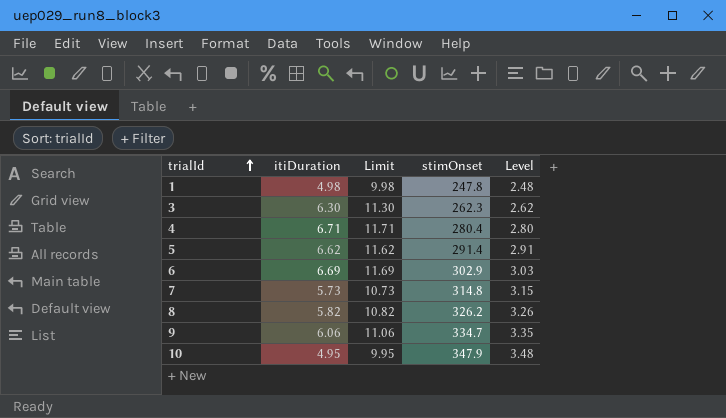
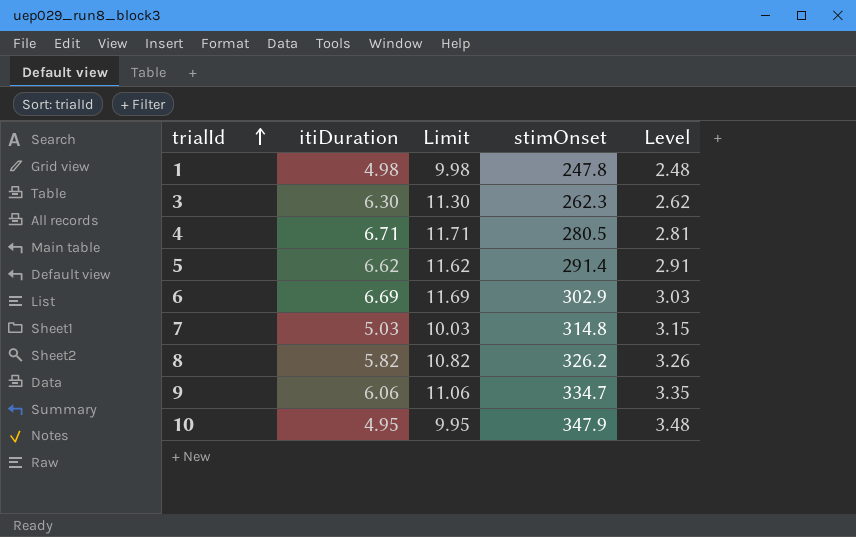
4 | stimOnset: 280.4 -> 280.5
4 | Level: 2.80 -> 2.81
7 | itiDuration: 5.73 -> 5.03
7 | Limit: 10.73 -> 10.03

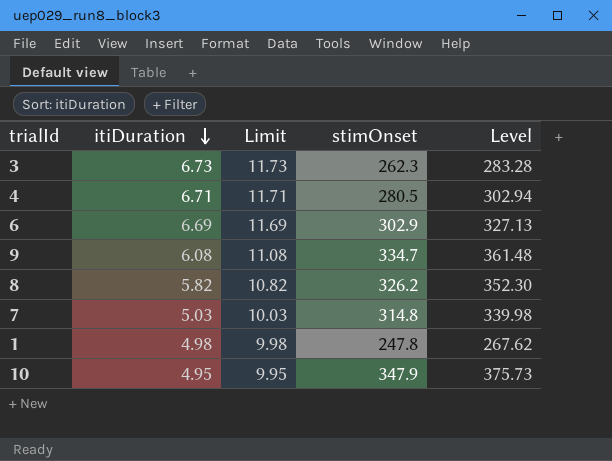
row order: trialId ascending -> itiDuration descending
column Level | formula: [stimOnset] * 0.01 -> [stimOnset] * 1.08
row 5: 6.62 | 11.62 | 291.4 | 2.91 -> none
3 | itiDuration: 6.30 -> 6.73
3 | Limit: 11.30 -> 11.73
9 | itiDuration: 6.06 -> 6.08
9 | Limit: 11.06 -> 11.08

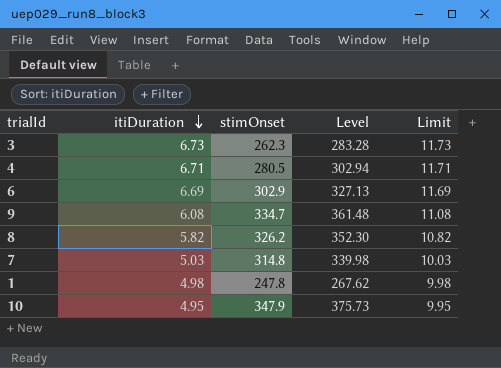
column Limit | position: 3 -> 5

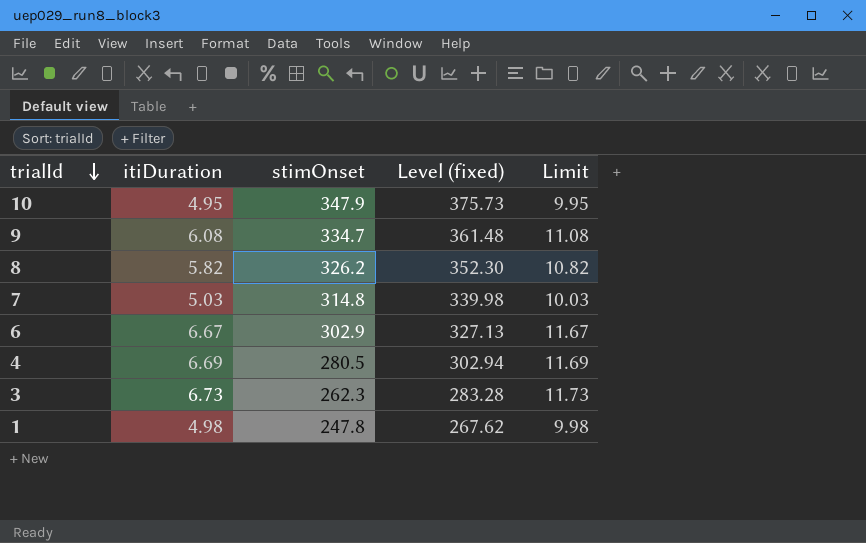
row order: itiDuration descending -> trialId descending
column name: Level -> Level (fixed)
6 | itiDuration: 6.69 -> 6.67
6 | Limit: 11.69 -> 11.67
4 | itiDuration: 6.71 -> 6.69
4 | Limit: 11.71 -> 11.69

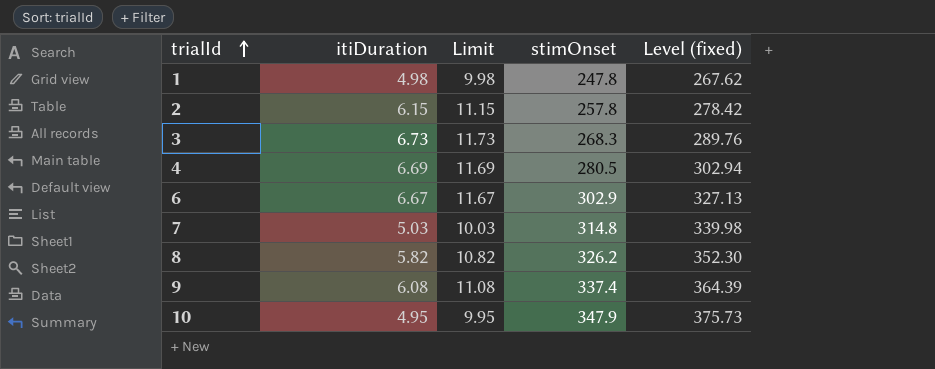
row order: trialId descending -> trialId ascending
column Limit | position: 5 -> 3
row 2: none -> 6.15 | 11.15 | 257.8 | 278.42
3 | stimOnset: 262.3 -> 268.3
3 | Level (fixed): 283.28 -> 289.76
9 | stimOnset: 334.7 -> 337.4
9 | Level (fixed): 361.48 -> 364.39

